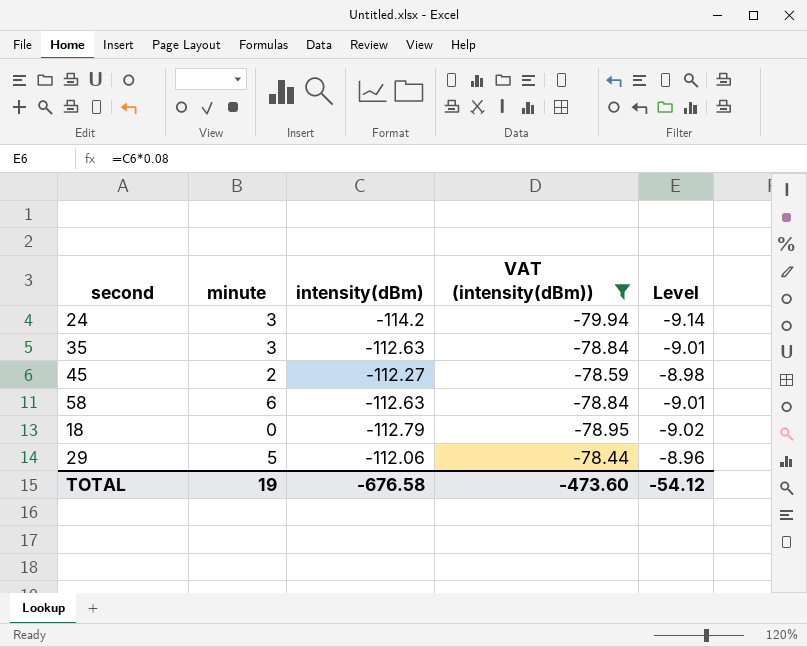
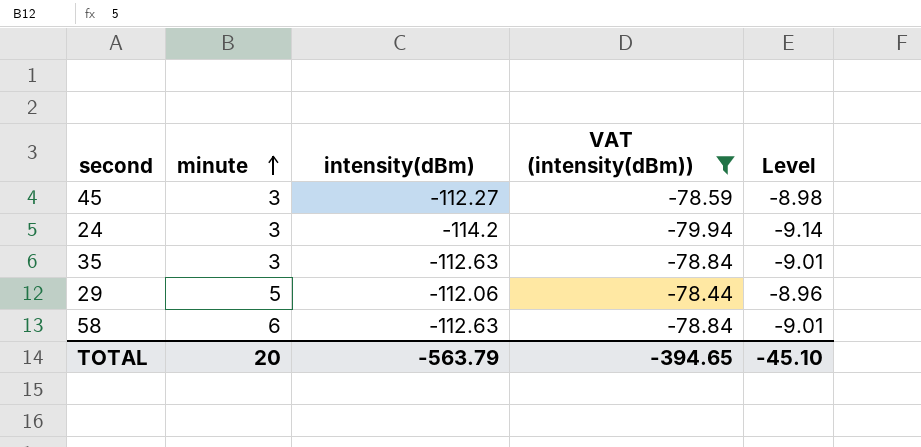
row order: none -> minute ascending
row 18: 0 | -112.79 | -78.95 | -9.02 -> none
45 | minute: 2 -> 3
TOTAL | minute: 19 -> 20
TOTAL | intensity(dBm): -676.58 -> -563.79
TOTAL | VAT (intensity(dBm)): -473.60 -> -394.65
TOTAL | Level: -54.12 -> -45.10

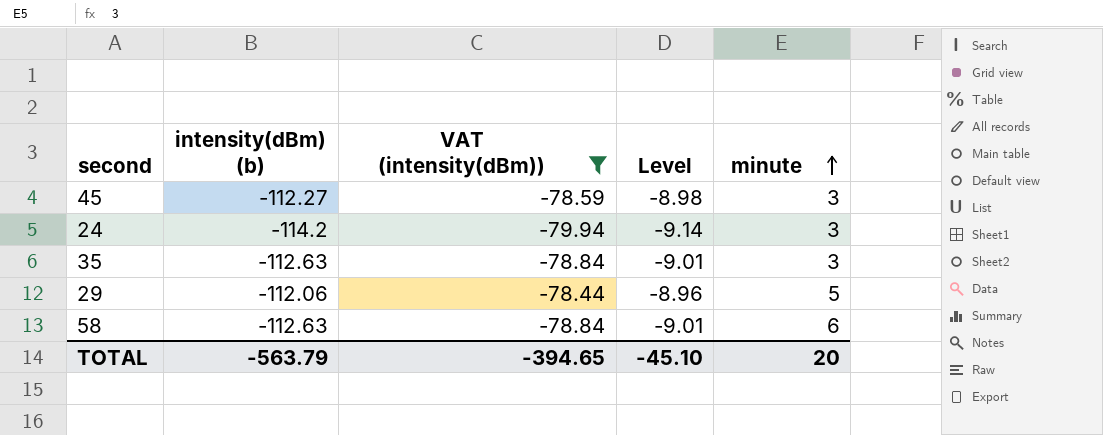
column name: intensity(dBm) -> intensity(dBm) (b)
column minute | position: 2 -> 5

